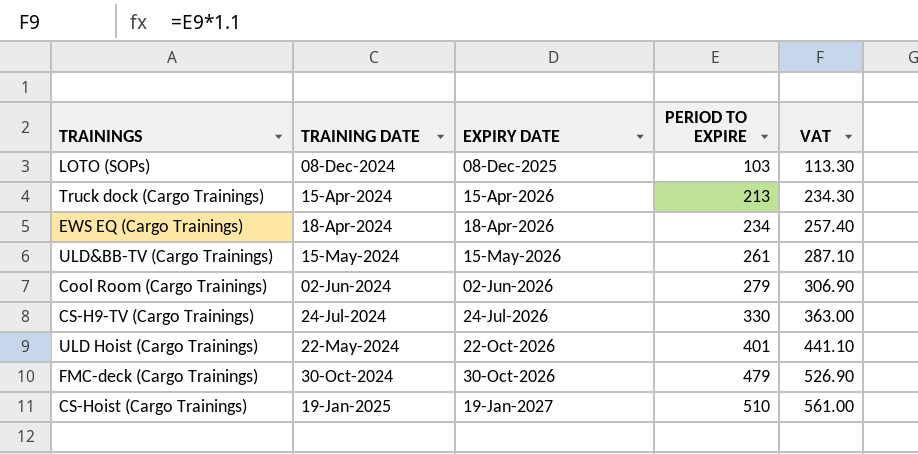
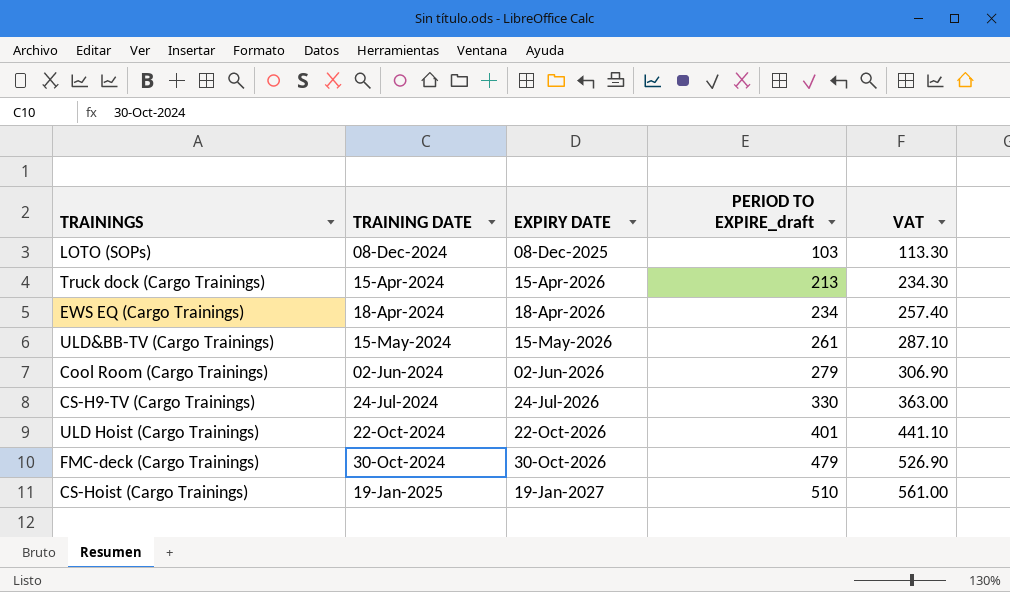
column name: PERIOD TO EXPIRE -> PERIOD TO EXPIRE_draft
ULD Hoist (Cargo Trainings) | TRAINING DATE: 22-May-2024 -> 22-Oct-2024

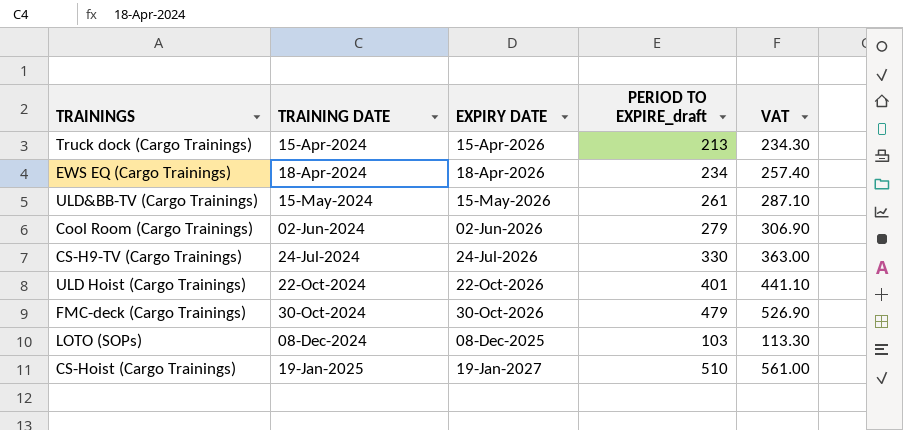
row order: EXPIRY DATE ascending -> TRAINING DATE ascending

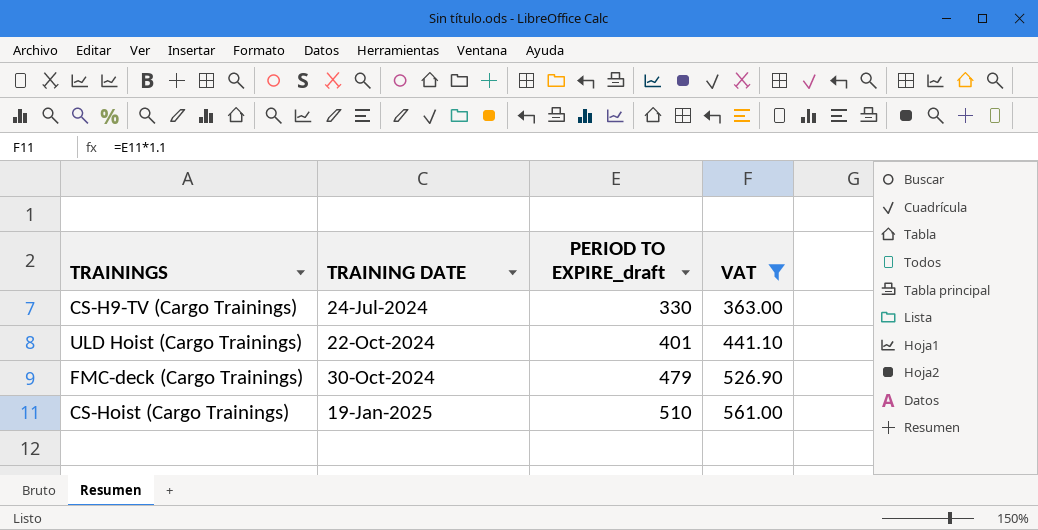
filter: none -> VAT >= 363.00
column EXPIRY DATE | position: 3 -> none

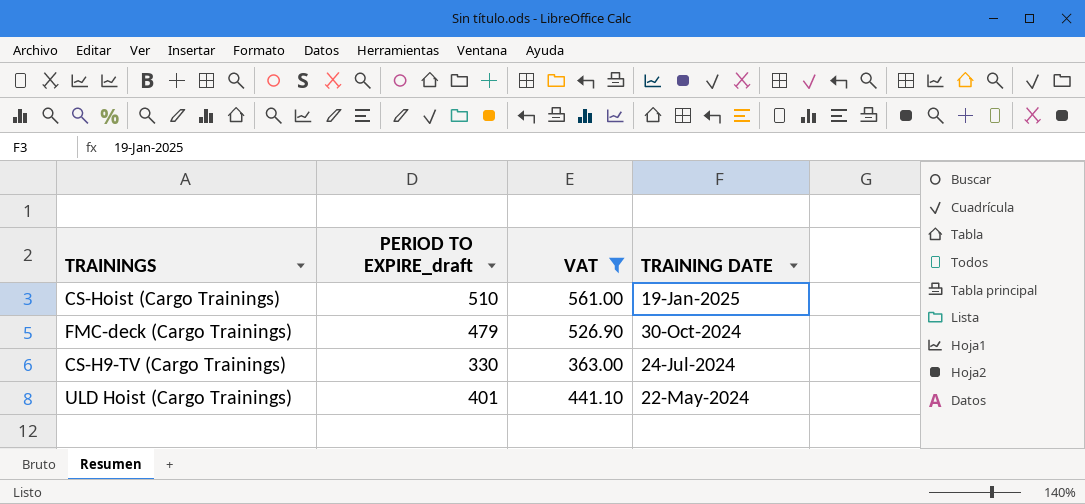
row order: TRAINING DATE ascending -> TRAINING DATE descending
column TRAINING DATE | position: 2 -> 4
ULD Hoist (Cargo Trainings) | TRAINING DATE: 22-Oct-2024 -> 22-May-2024

